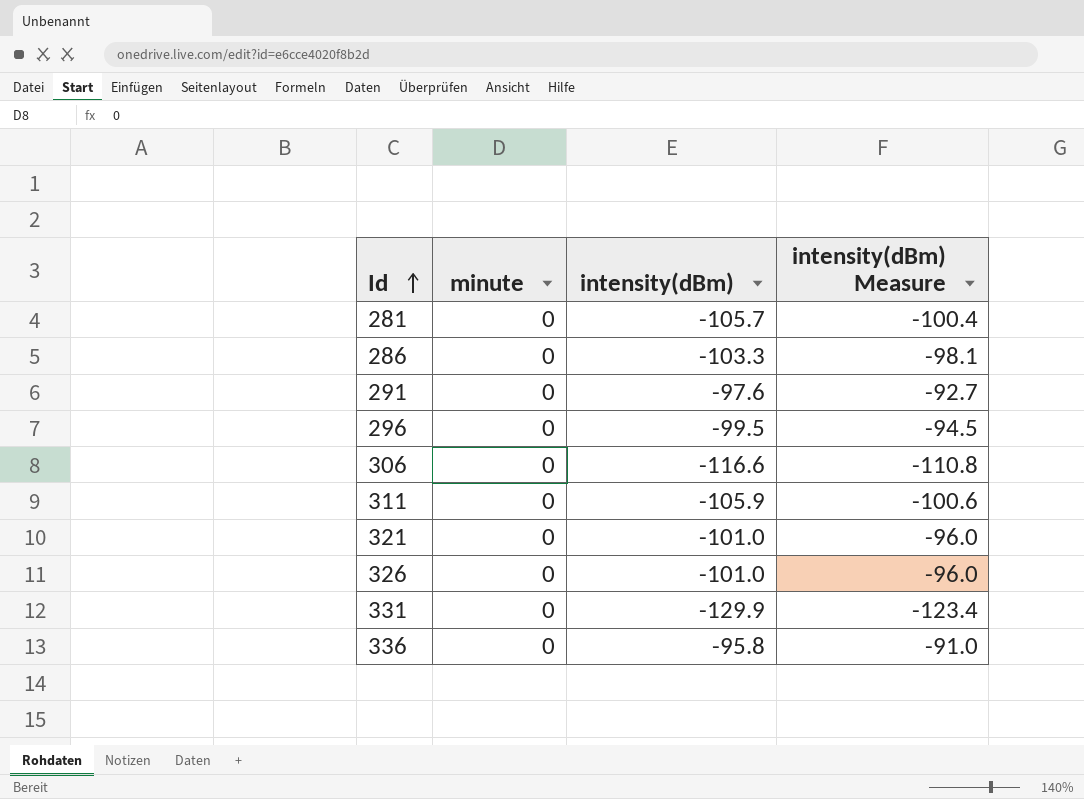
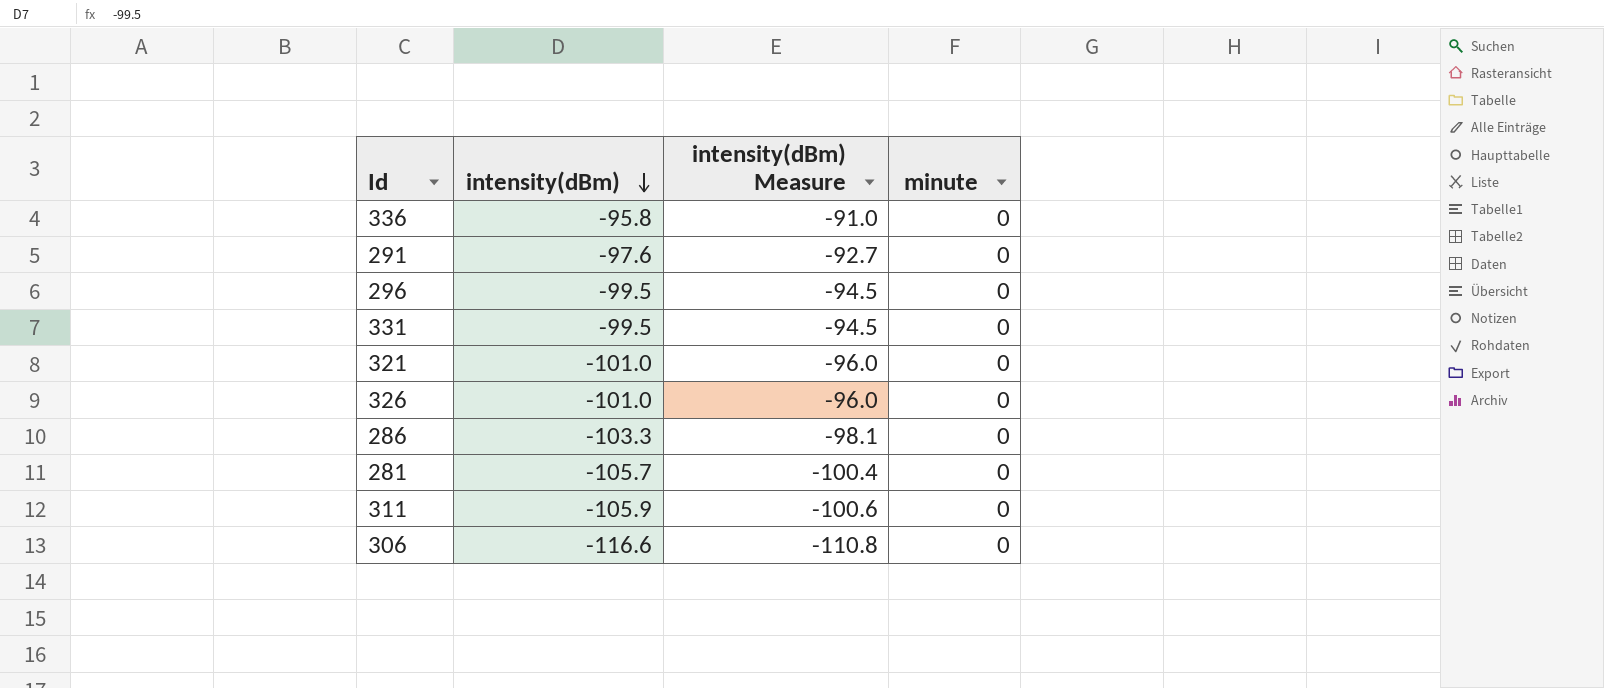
row order: Id ascending -> intensity(dBm) descending
column minute | position: 2 -> 4
331 | intensity(dBm): -129.9 -> -99.5
331 | intensity(dBm) Measure: -123.4 -> -94.5

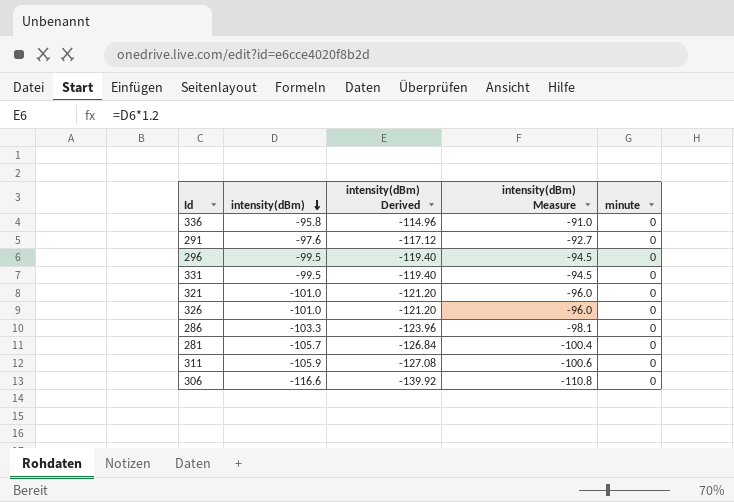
column intensity(dBm) Derived | formula: none -> [intensity(dBm)] * 1.2

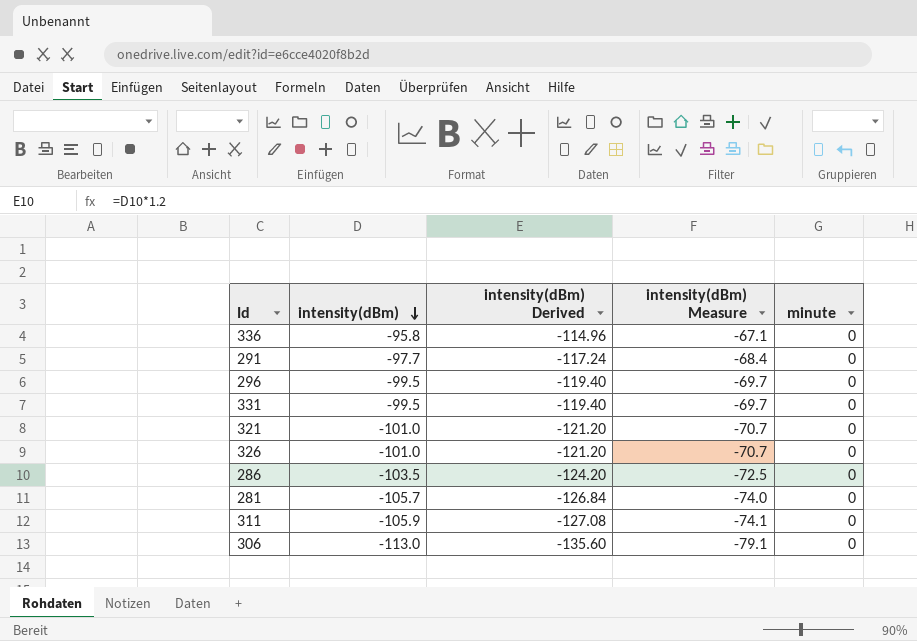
column intensity(dBm) Measure | formula: [intensity(dBm)] * 0.95 -> [intensity(dBm)] * 0.7
291 | intensity(dBm): -97.6 -> -97.7
291 | intensity(dBm) Derived: -117.12 -> -117.24
286 | intensity(dBm): -103.3 -> -103.5
286 | intensity(dBm) Derived: -123.96 -> -124.20
306 | intensity(dBm): -116.6 -> -113.0
306 | intensity(dBm) Derived: -139.92 -> -135.60

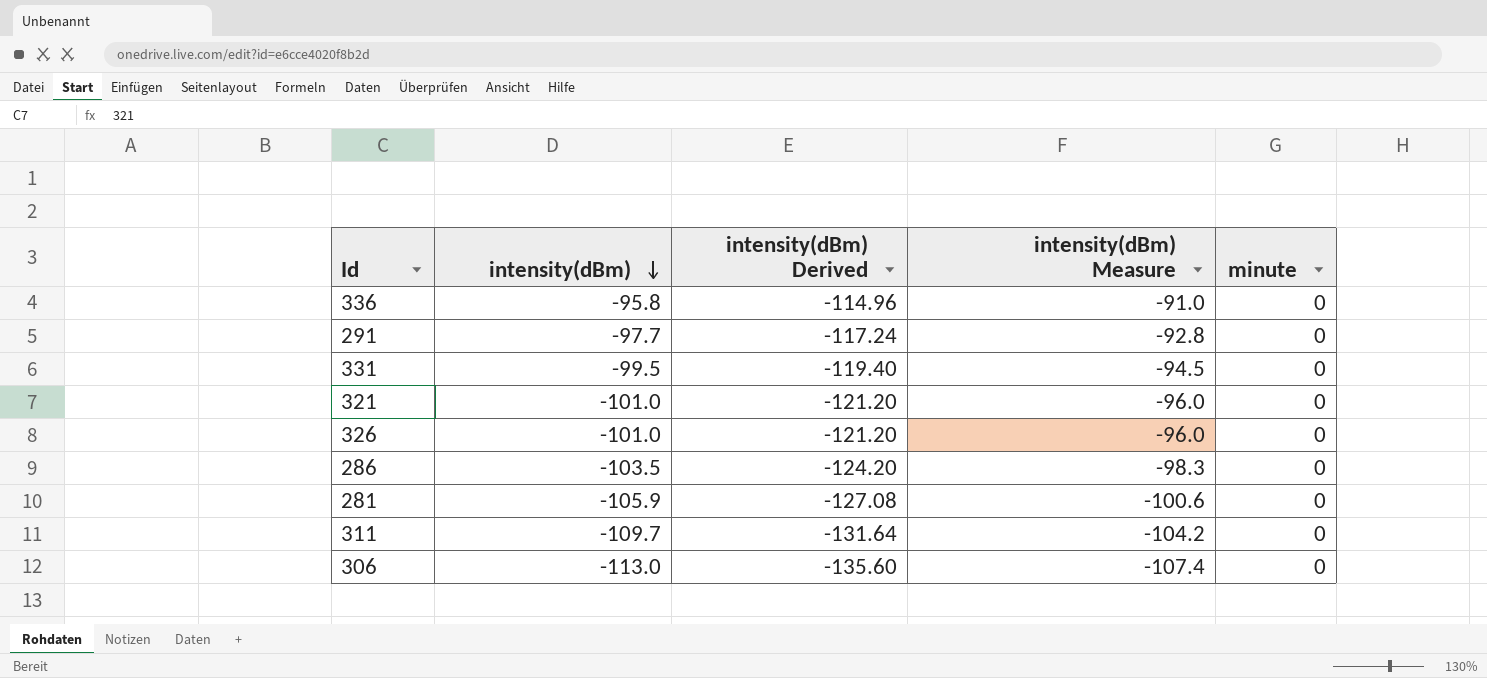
column intensity(dBm) Measure | formula: [intensity(dBm)] * 0.7 -> [intensity(dBm)] * 0.95
row 296: -99.5 | -119.40 | -69.7 | 0 -> none
281 | intensity(dBm): -105.7 -> -105.9
281 | intensity(dBm) Derived: -126.84 -> -127.08
311 | intensity(dBm): -105.9 -> -109.7
311 | intensity(dBm) Derived: -127.08 -> -131.64

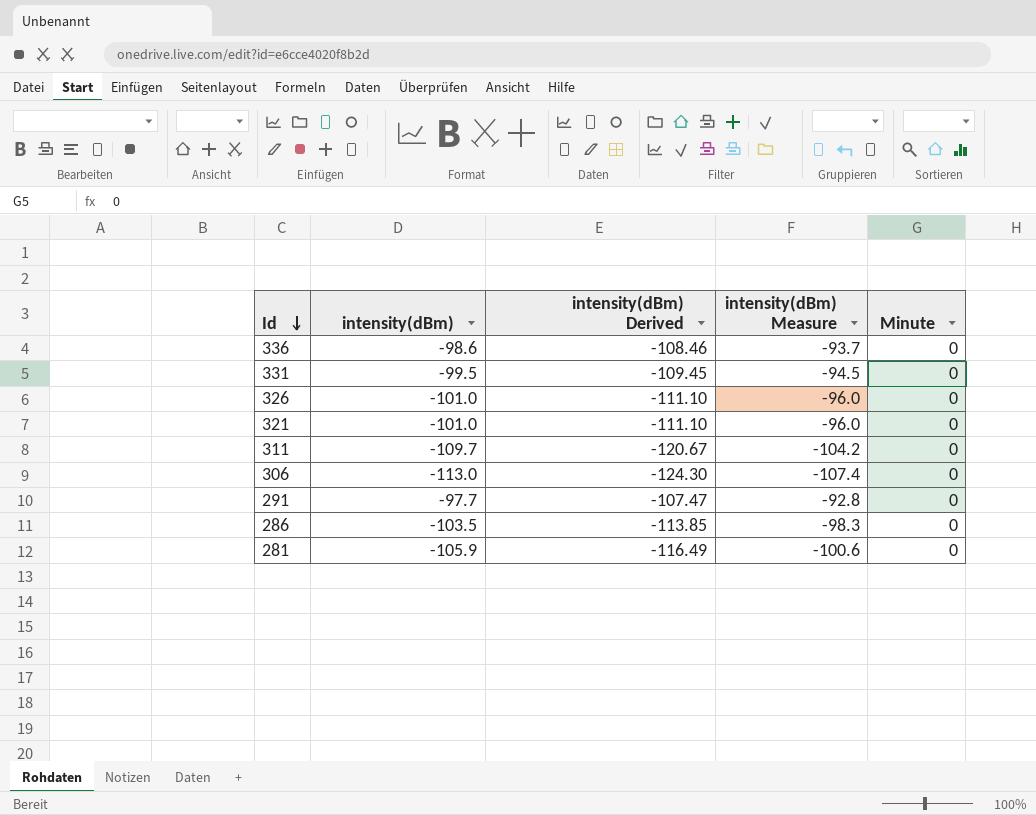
row order: intensity(dBm) descending -> Id descending
column intensity(dBm) Derived | formula: [intensity(dBm)] * 1.2 -> [intensity(dBm)] * 1.1
column name: minute -> Minute
336 | intensity(dBm): -95.8 -> -98.6
336 | intensity(dBm) Measure: -91.0 -> -93.7

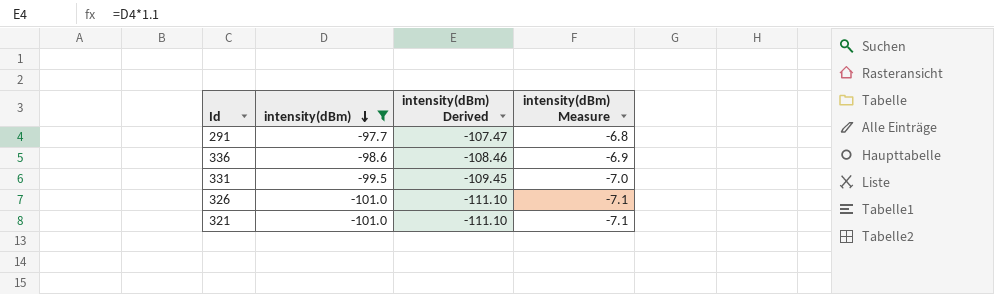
filter: none -> intensity(dBm) >= -101.0
row order: Id descending -> intensity(dBm) descending
column Minute | position: 5 -> none
column intensity(dBm) Measure | formula: [intensity(dBm)] * 0.95 -> [intensity(dBm)] * 0.07

